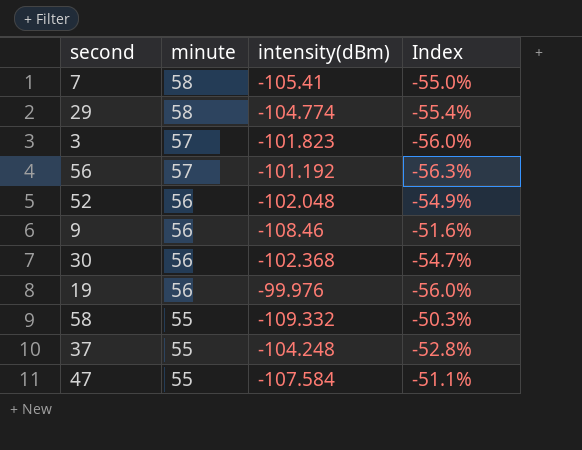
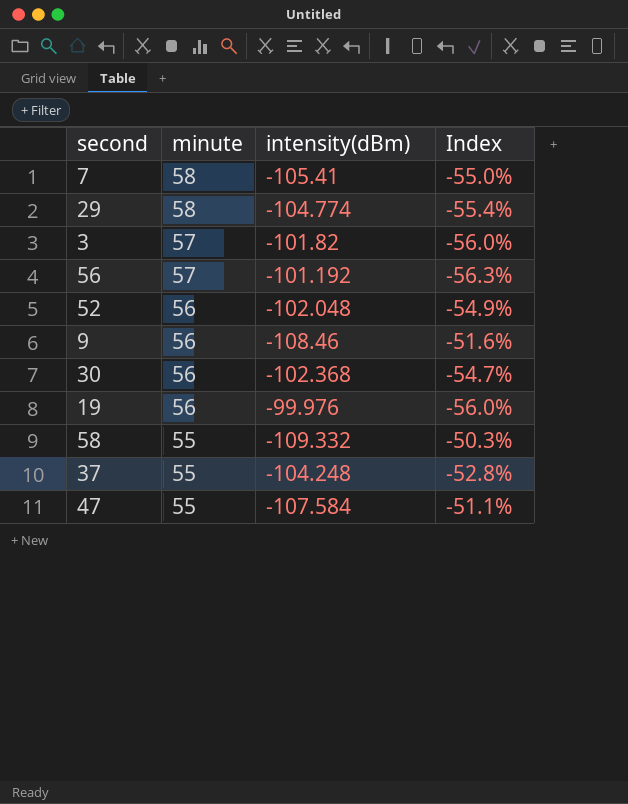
3 | intensity(dBm): -101.823 -> -101.82

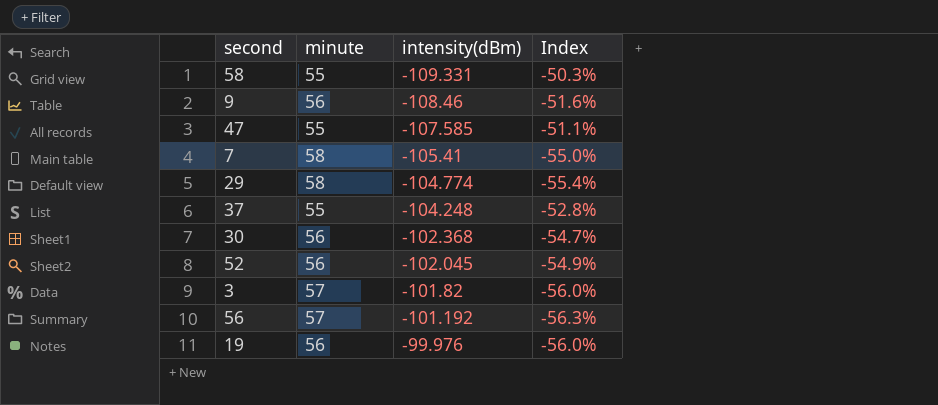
row order: minute descending -> intensity(dBm) ascending
58 | intensity(dBm): -109.332 -> -109.331
47 | intensity(dBm): -107.584 -> -107.585
52 | intensity(dBm): -102.048 -> -102.045

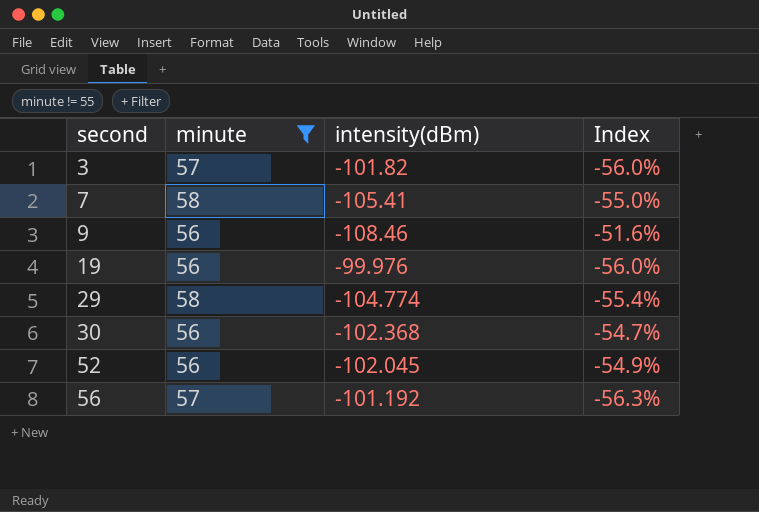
filter: none -> minute != 55
row order: intensity(dBm) ascending -> second ascending

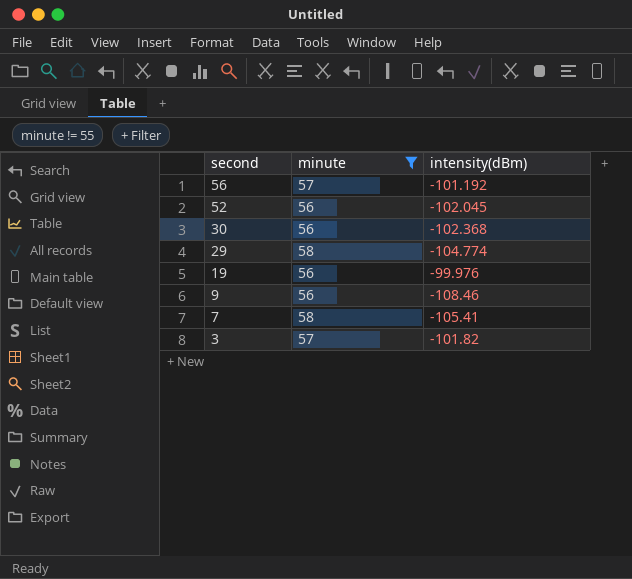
row order: second ascending -> second descending
column Index | formula: [minute] / [intensity(dBm)] -> none

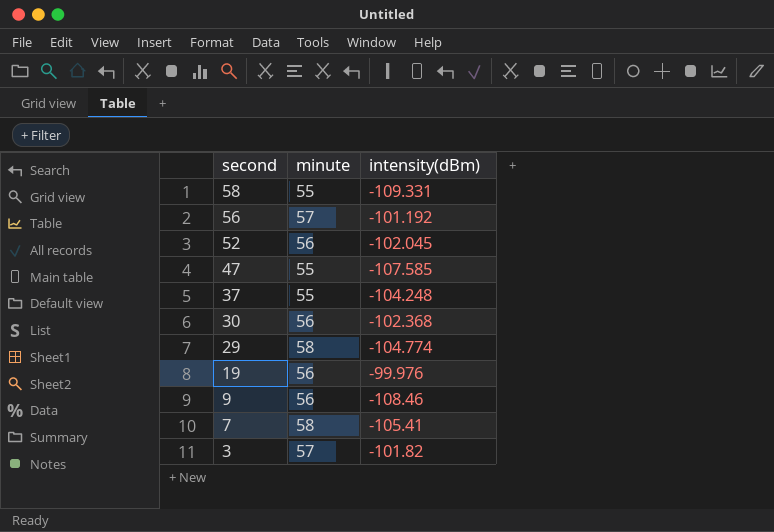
filter: minute != 55 -> none

